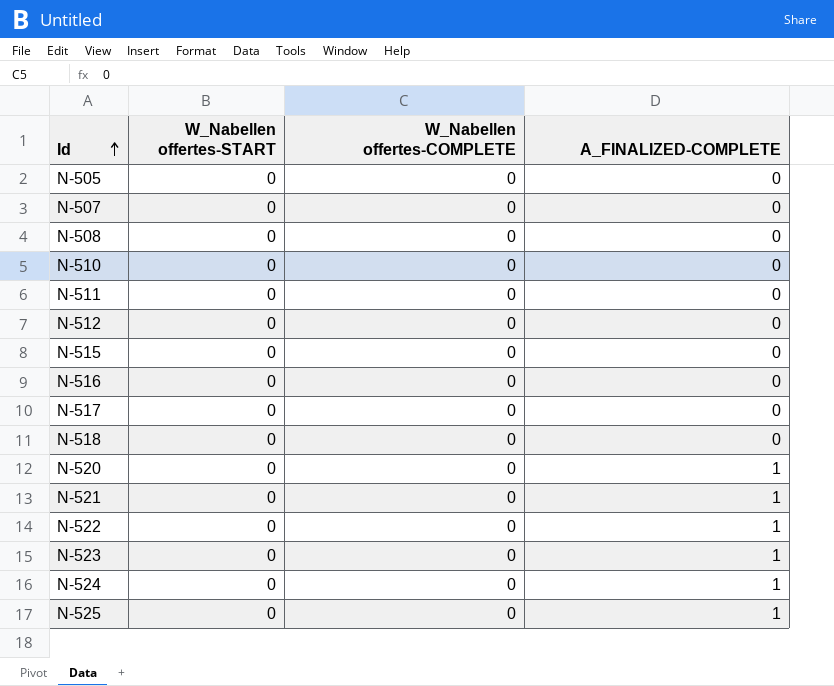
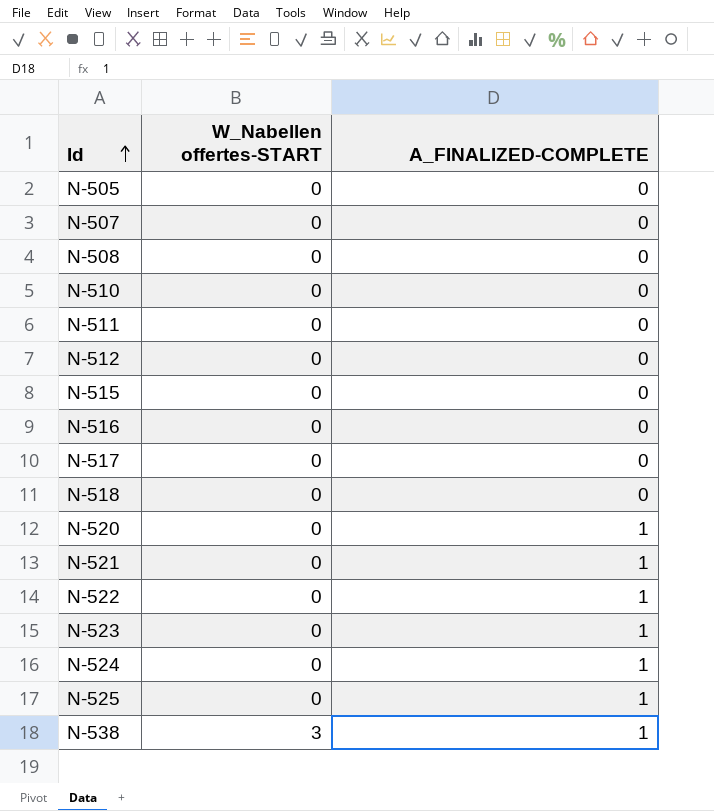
column W_Nabellen offertes-COMPLETE | position: 3 -> none
row N-538: none -> 3 | 1

